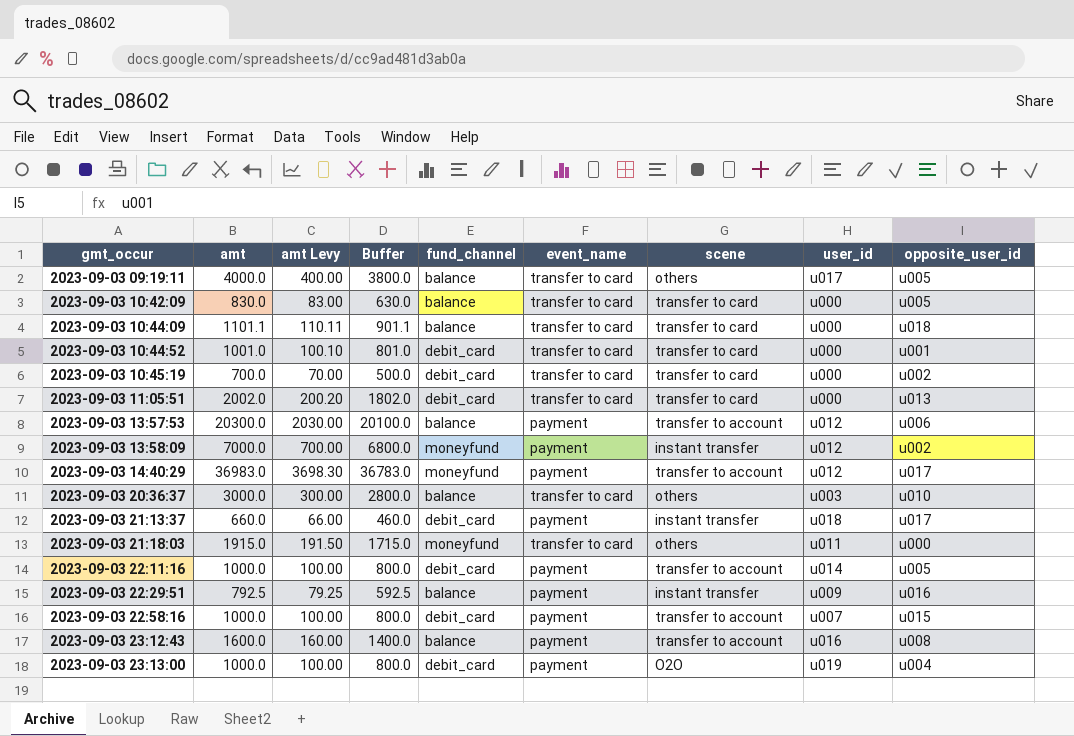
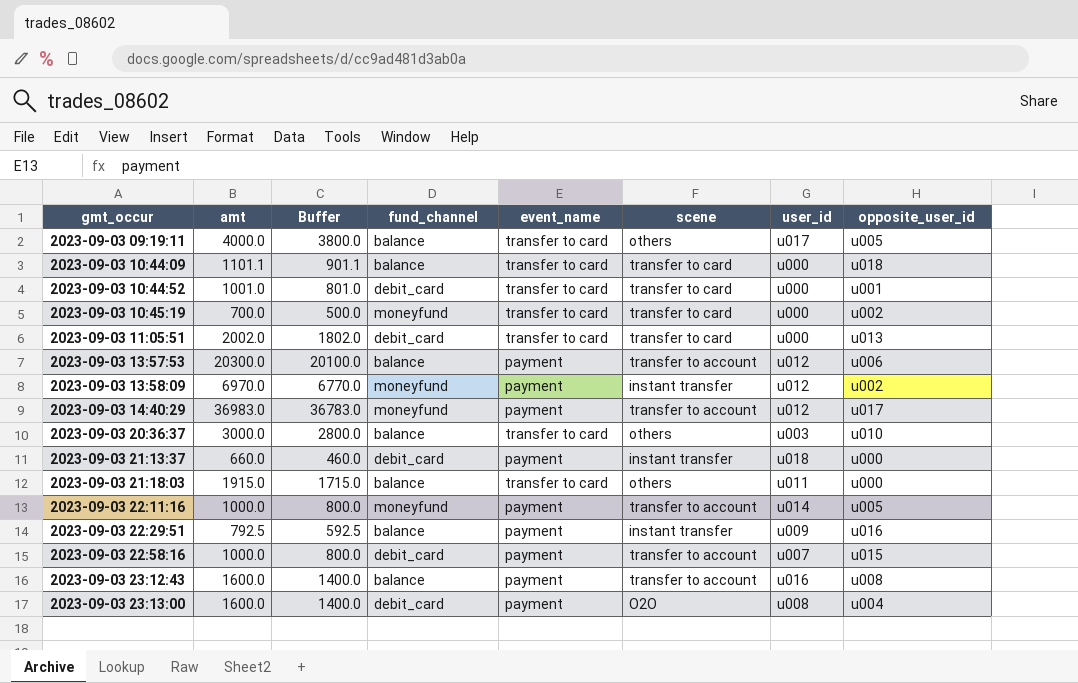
column amt Levy | formula: [amt] * 0.1 -> none
row 2023-09-03 10:42:09: 830.0 | 83.00 | 630.0 | balance | transfer to card | transfer to card | u000 | u005 -> none
2023-09-03 10:45:19 | fund_channel: debit_card -> moneyfund
2023-09-03 13:58:09 | amt: 7000.0 -> 6970.0
2023-09-03 13:58:09 | Buffer: 6800.0 -> 6770.0
2023-09-03 21:13:37 | opposite_user_id: u017 -> u000
2023-09-03 21:18:03 | fund_channel: moneyfund -> balance
2023-09-03 22:11:16 | fund_channel: debit_card -> moneyfund
2023-09-03 23:13:00 | amt: 1000.0 -> 1600.0
2023-09-03 23:13:00 | Buffer: 800.0 -> 1400.0
2023-09-03 23:13:00 | user_id: u019 -> u008

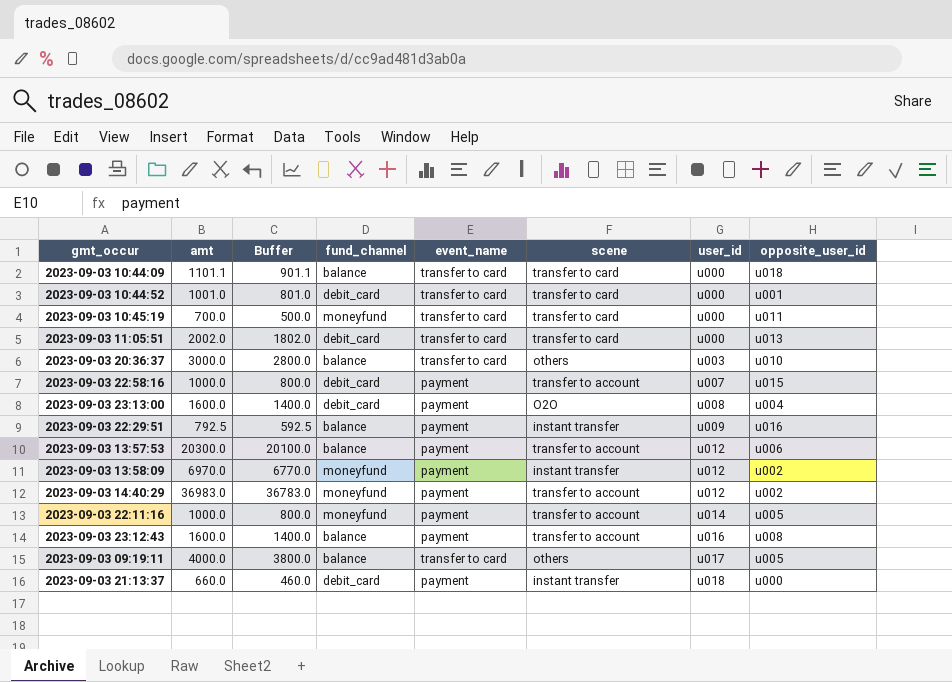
row order: gmt_occur ascending -> user_id ascending
row 2023-09-03 21:18:03: 1915.0 | 1715.0 | balance | transfer to card | others | u011 | u000 -> none
2023-09-03 10:45:19 | opposite_user_id: u002 -> u011
2023-09-03 14:40:29 | opposite_user_id: u017 -> u002

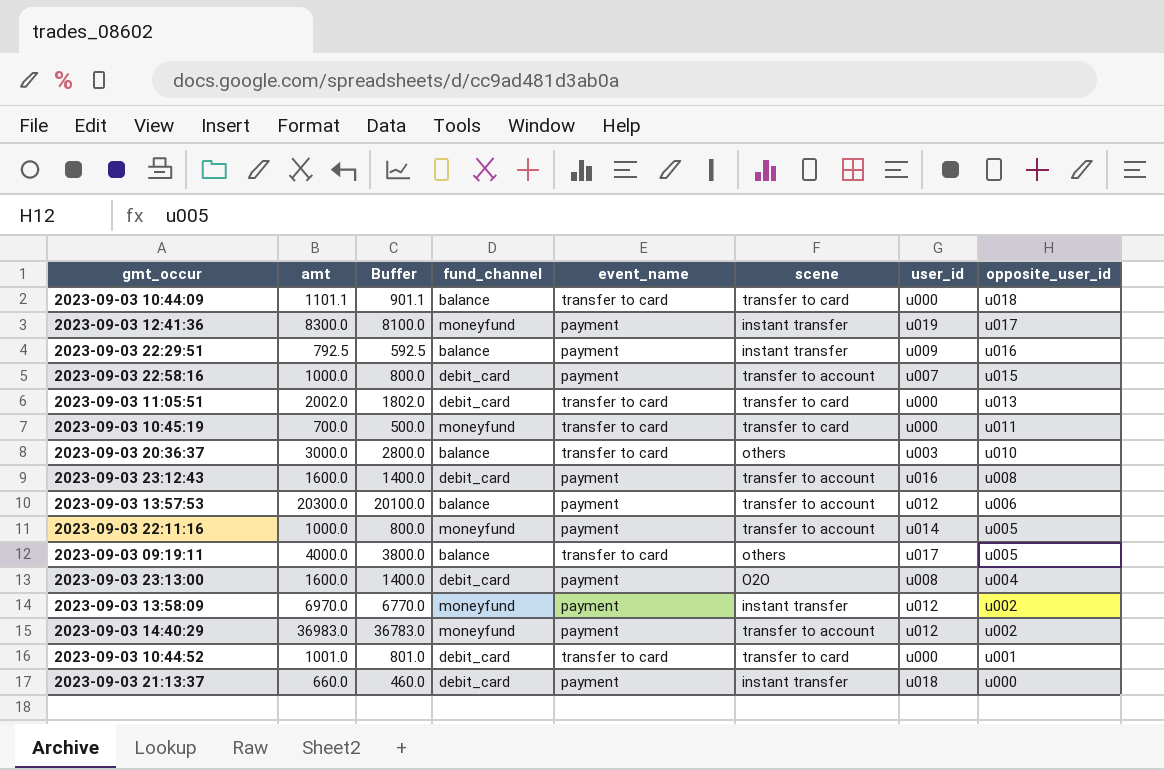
row order: user_id ascending -> opposite_user_id descending
row 2023-09-03 12:41:36: none -> 8300.0 | 8100.0 | moneyfund | payment | instant transfer | u019 | u017
2023-09-03 23:12:43 | fund_channel: balance -> debit_card

